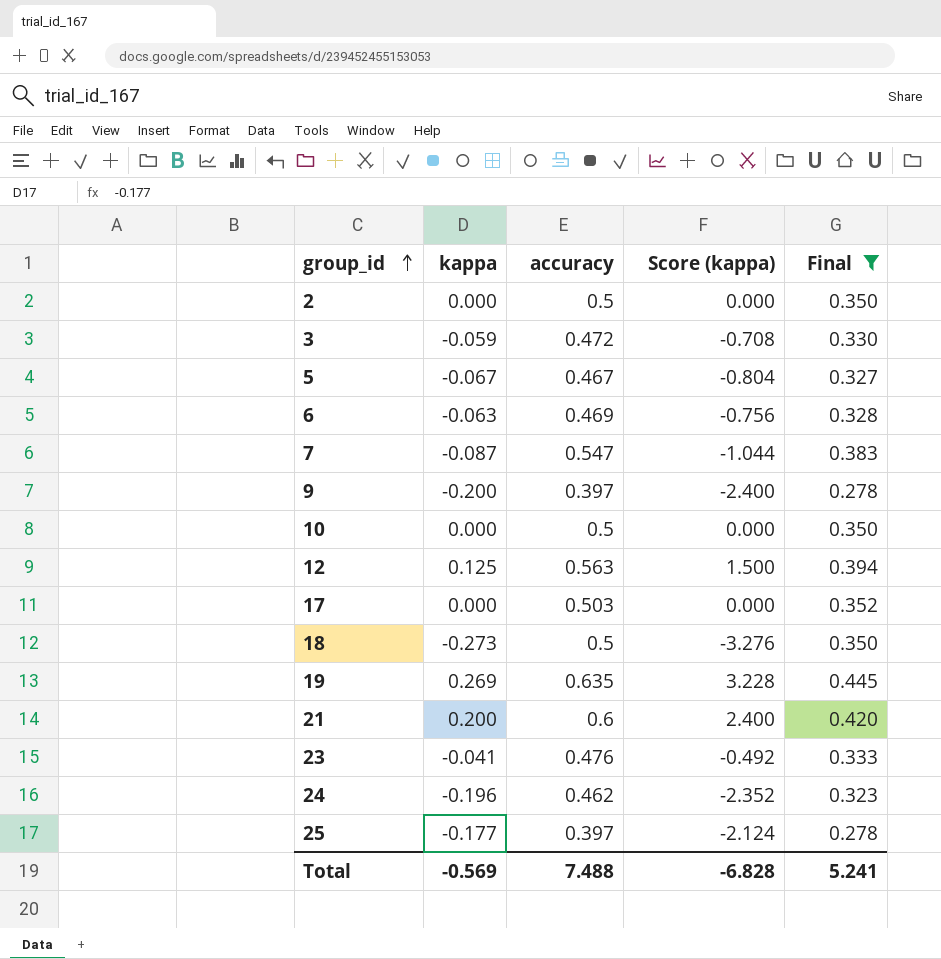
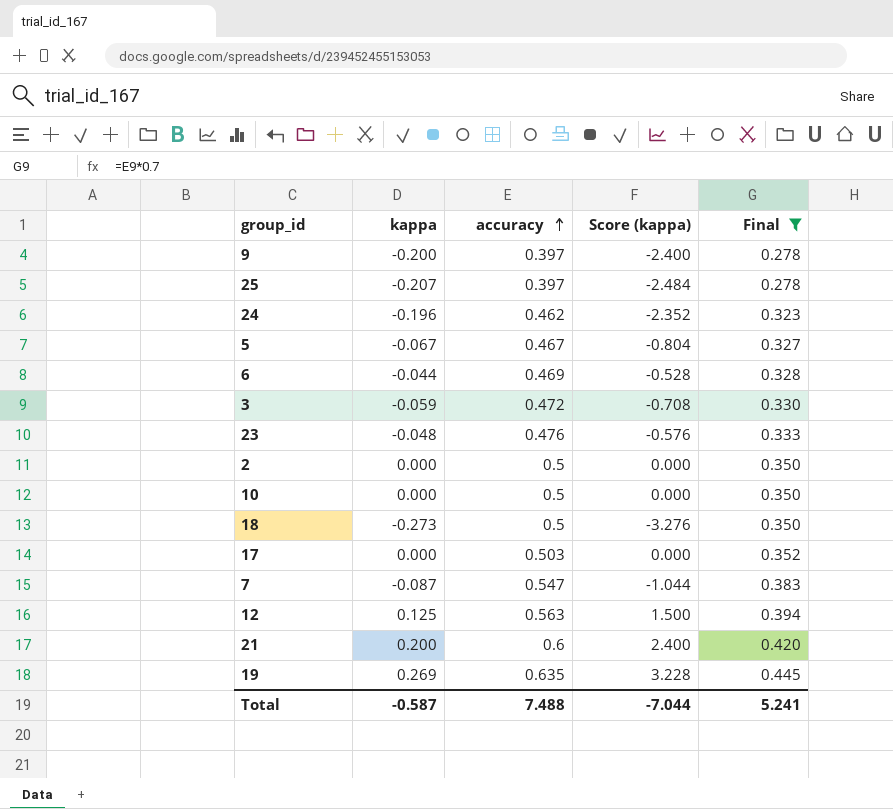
row order: group_id ascending -> accuracy ascending
25 | kappa: -0.177 -> -0.207
25 | Score (kappa): -2.124 -> -2.484
6 | kappa: -0.063 -> -0.044
6 | Score (kappa): -0.756 -> -0.528
23 | kappa: -0.041 -> -0.048
23 | Score (kappa): -0.492 -> -0.576
Total | kappa: -0.569 -> -0.587
Total | Score (kappa): -6.828 -> -7.044

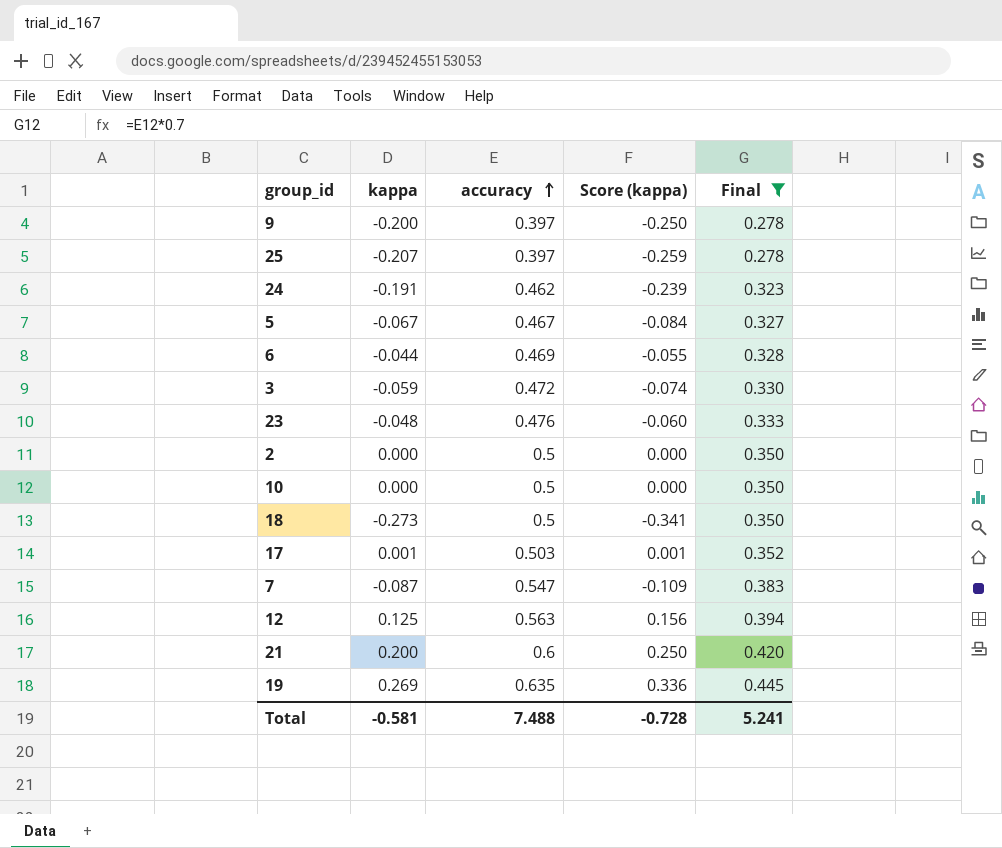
column Score (kappa) | formula: [kappa] * 12 -> [kappa] * 1.25
24 | kappa: -0.196 -> -0.191
17 | kappa: 0.000 -> 0.001
Total | kappa: -0.587 -> -0.581
Total | Score (kappa): -7.044 -> -0.728

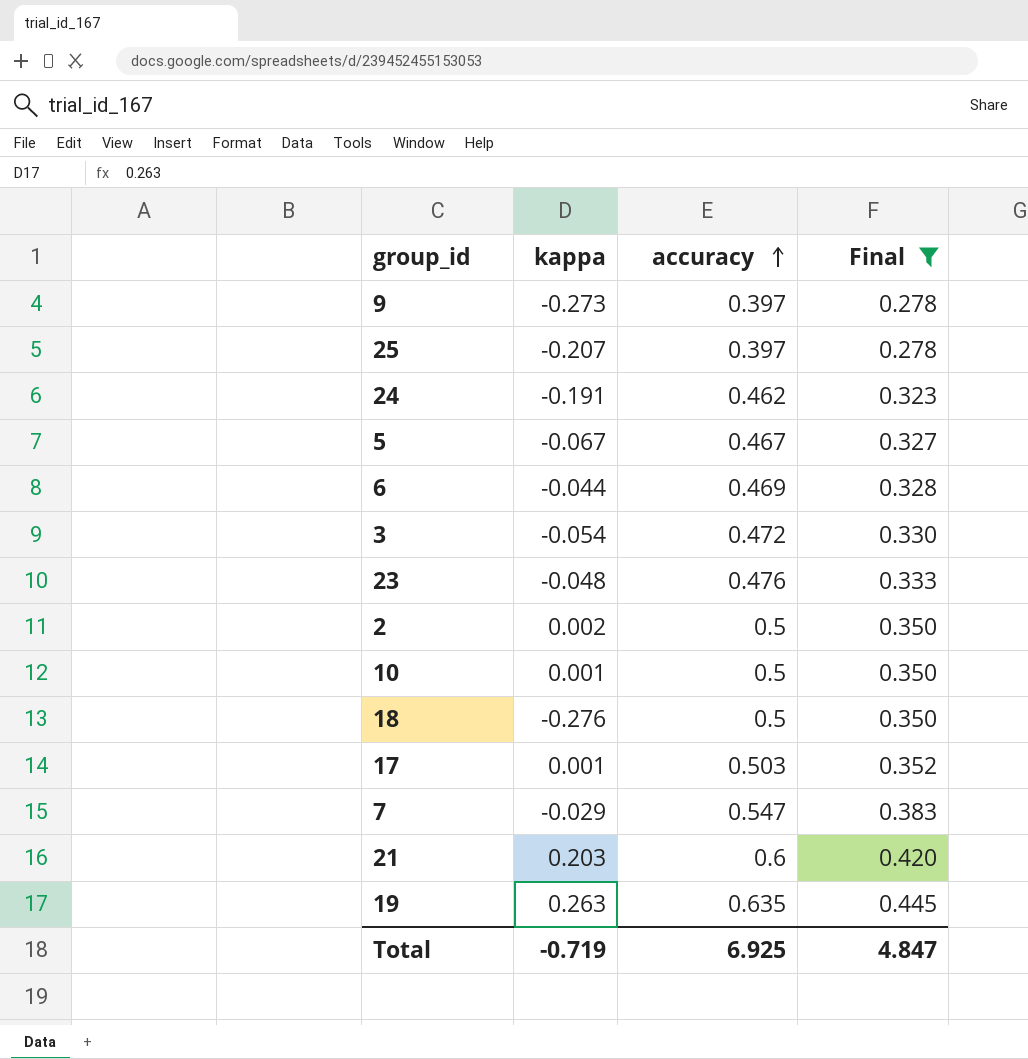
column Score (kappa) | formula: [kappa] * 1.25 -> none
row 12: 0.125 | 0.563 | 0.156 | 0.394 -> none
9 | kappa: -0.200 -> -0.273
3 | kappa: -0.059 -> -0.054
2 | kappa: 0.000 -> 0.002
10 | kappa: 0.000 -> 0.001
18 | kappa: -0.273 -> -0.276
7 | kappa: -0.087 -> -0.029
21 | kappa: 0.200 -> 0.203
19 | kappa: 0.269 -> 0.263
Total | kappa: -0.581 -> -0.719
Total | accuracy: 7.488 -> 6.925
Total | Final: 5.241 -> 4.847

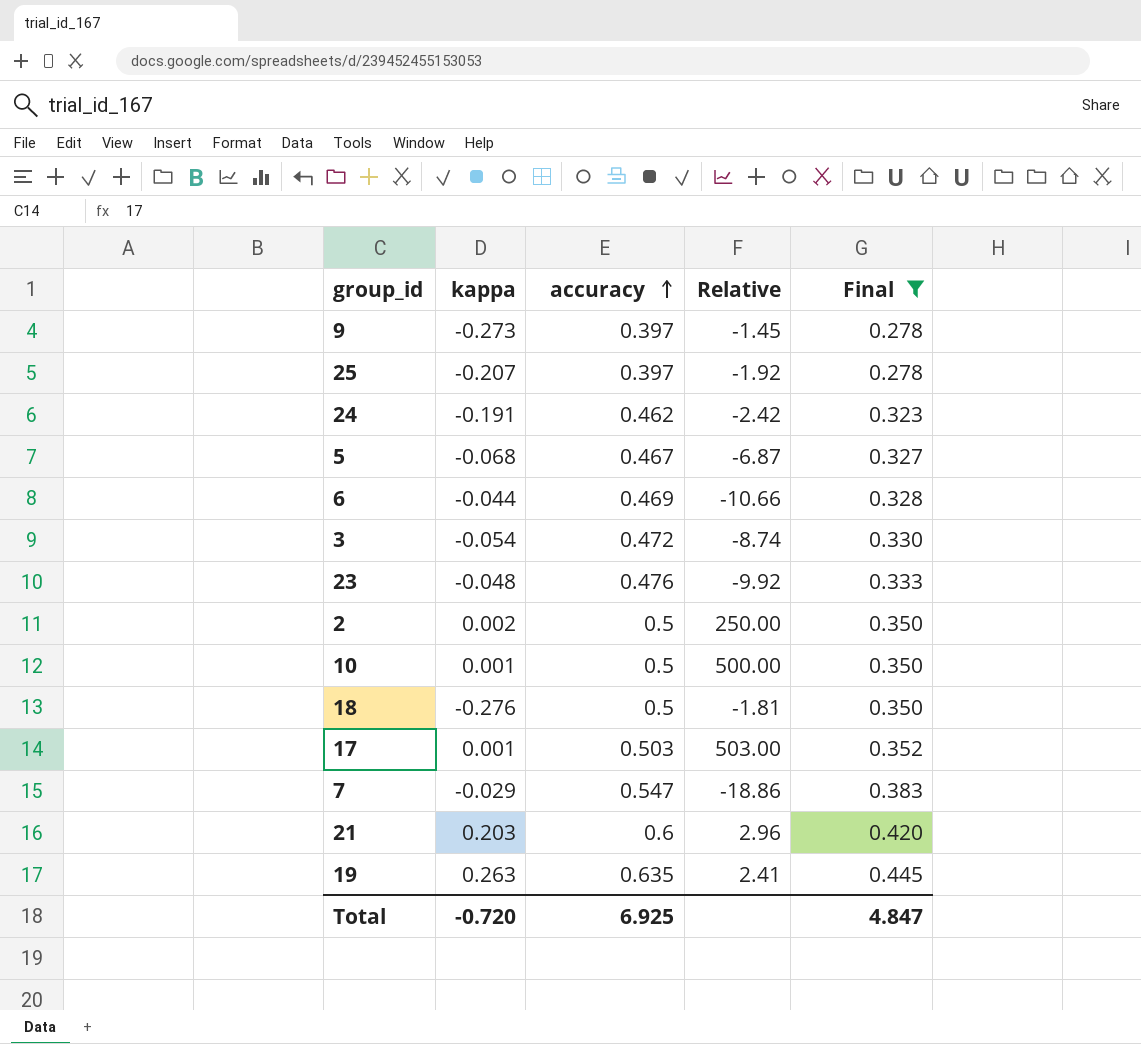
column Relative | formula: none -> [accuracy] / [kappa]
5 | kappa: -0.067 -> -0.068
Total | kappa: -0.719 -> -0.720

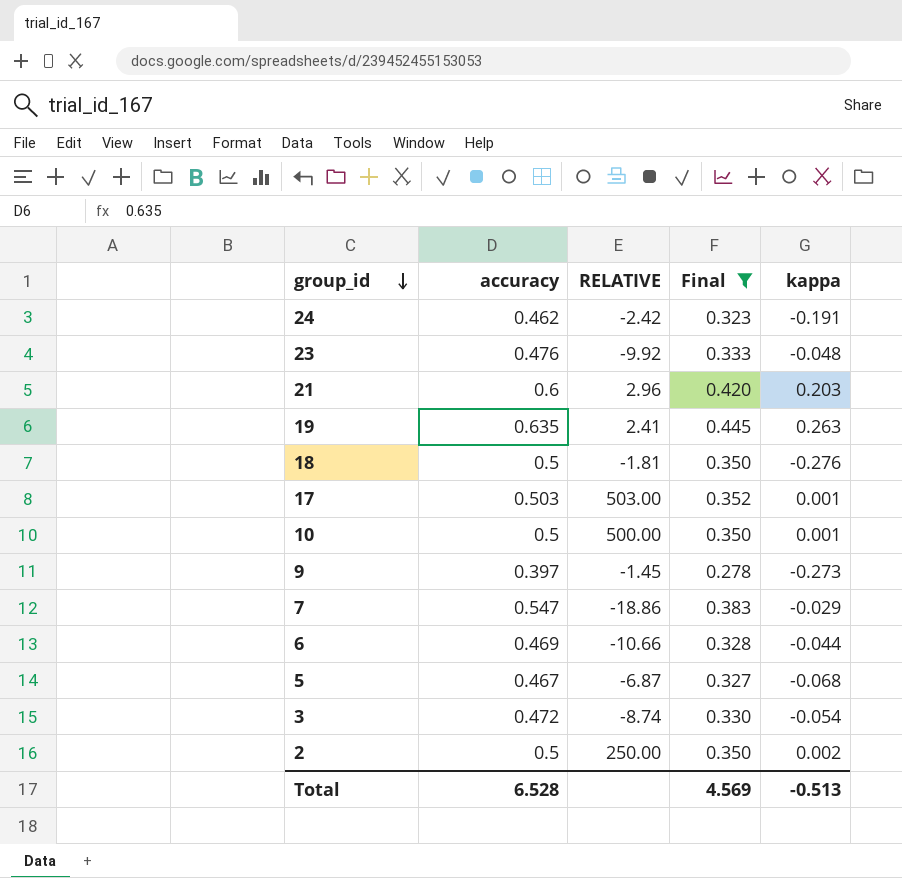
row order: accuracy ascending -> group_id descending
column name: Relative -> RELATIVE
column kappa | position: 2 -> 5
row 25: -0.207 | 0.397 | -1.92 | 0.278 -> none
Total | accuracy: 6.925 -> 6.528
Total | Final: 4.847 -> 4.569
Total | kappa: -0.720 -> -0.513

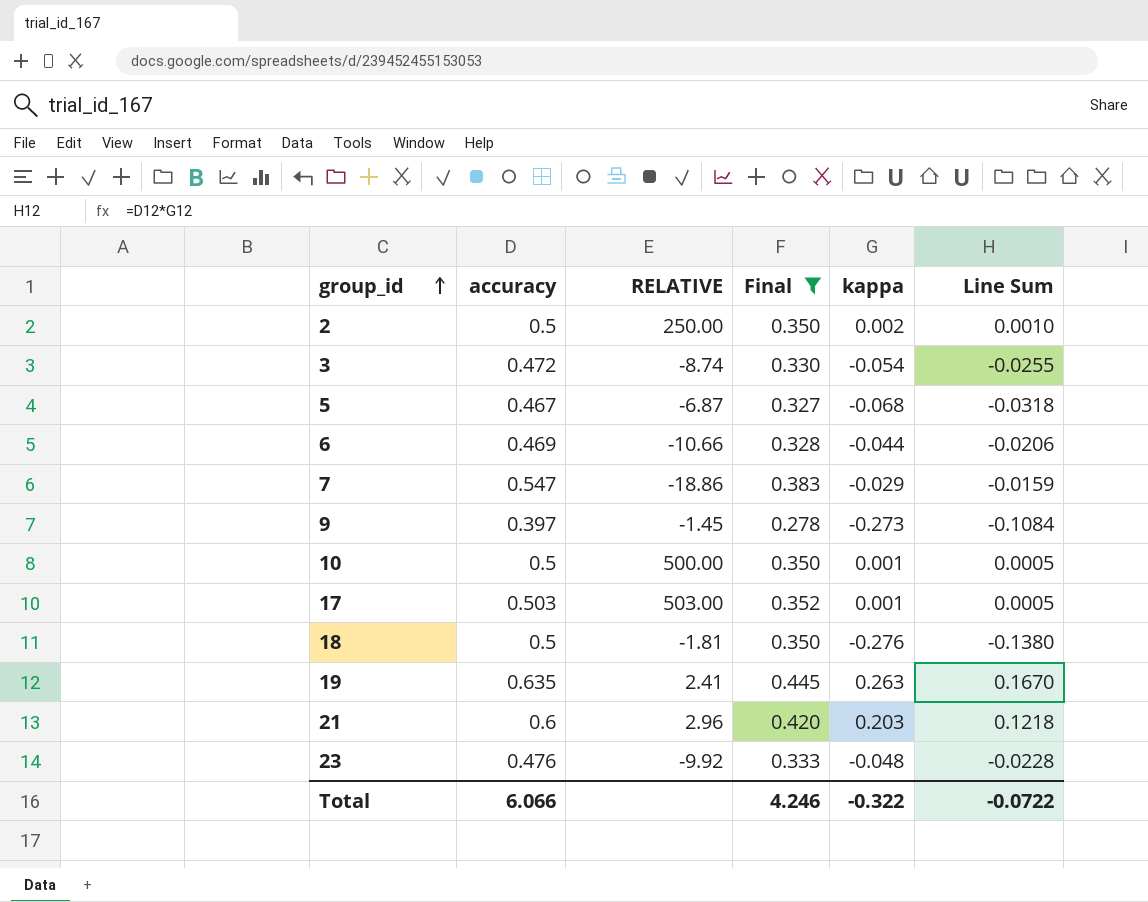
row order: group_id descending -> group_id ascending
column Line Sum | formula: none -> [accuracy] * [kappa]
row 24: 0.462 | -2.42 | 0.323 | -0.191 -> none
Total | accuracy: 6.528 -> 6.066
Total | Final: 4.569 -> 4.246
Total | kappa: -0.513 -> -0.322

